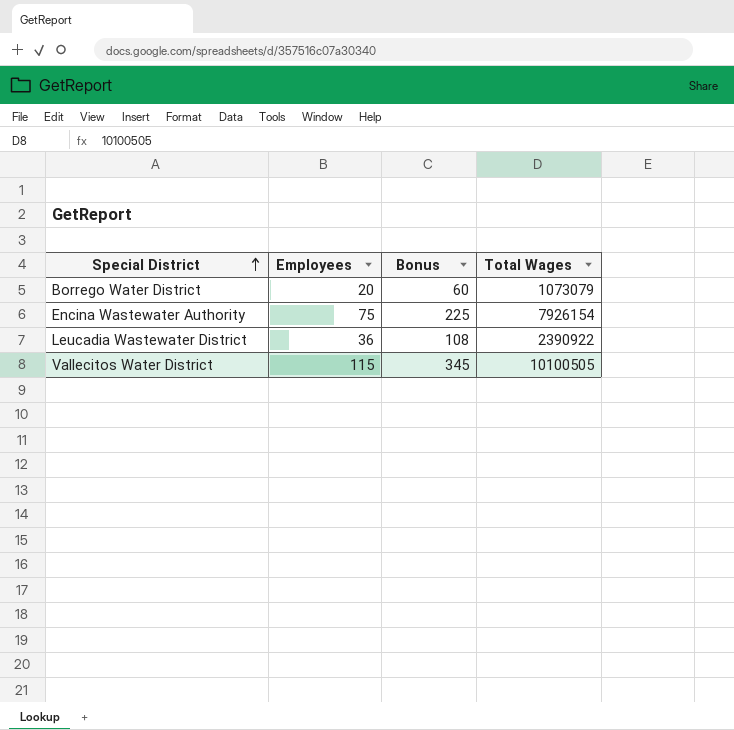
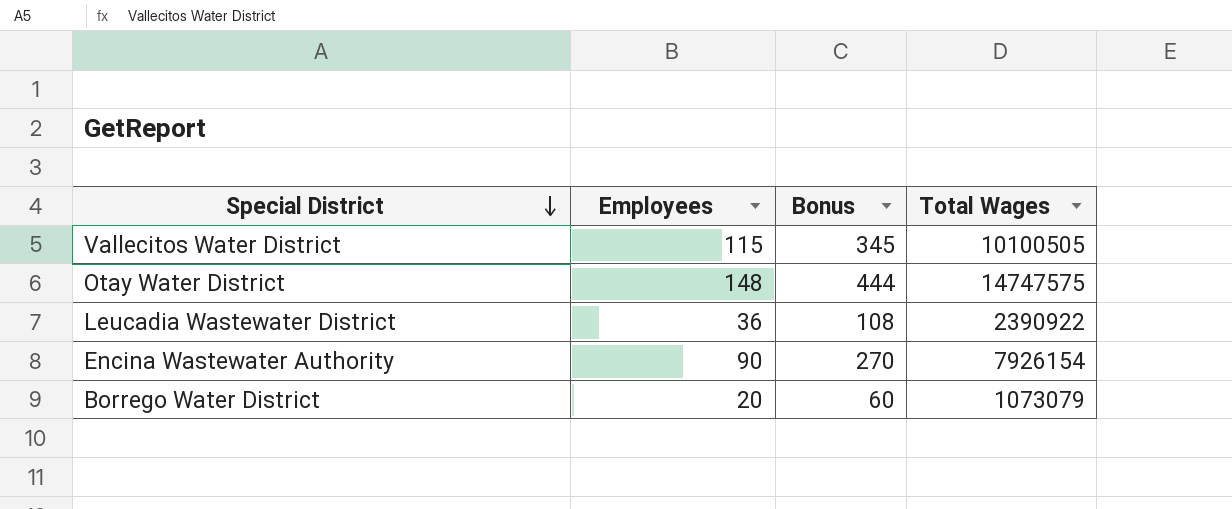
row order: Special District ascending -> Special District descending
row Otay Water District: none -> 148 | 444 | 14747575
Encina Wastewater Authority | Employees: 75 -> 90
Encina Wastewater Authority | Bonus: 225 -> 270

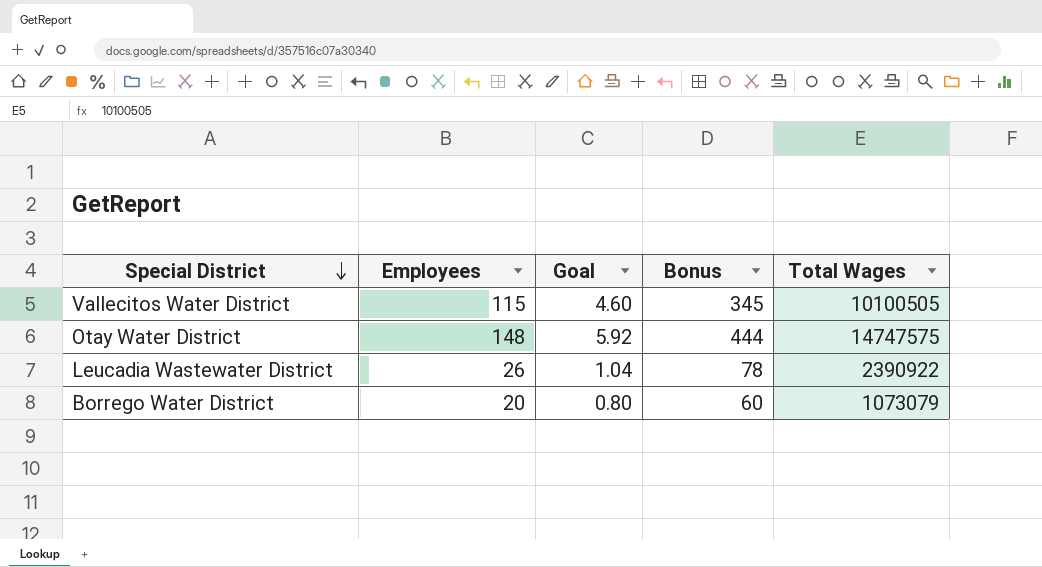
column Goal | formula: none -> [Employees] * 0.04
row Encina Wastewater Authority: 90 | 270 | 7926154 -> none
Leucadia Wastewater District | Employees: 36 -> 26
Leucadia Wastewater District | Bonus: 108 -> 78

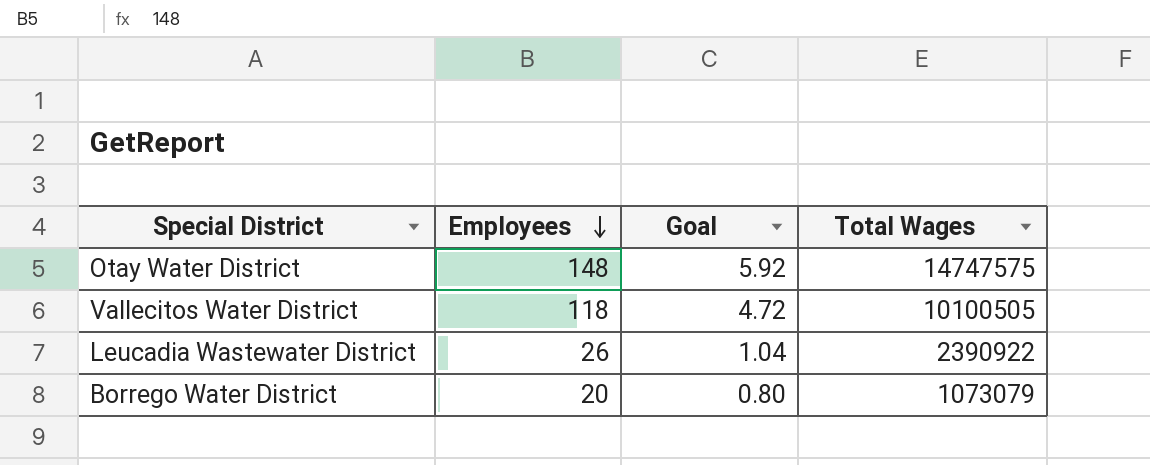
row order: Special District descending -> Employees descending
column Bonus | formula: [Employees] * 3 -> none
Vallecitos Water District | Employees: 115 -> 118
Vallecitos Water District | Goal: 4.60 -> 4.72

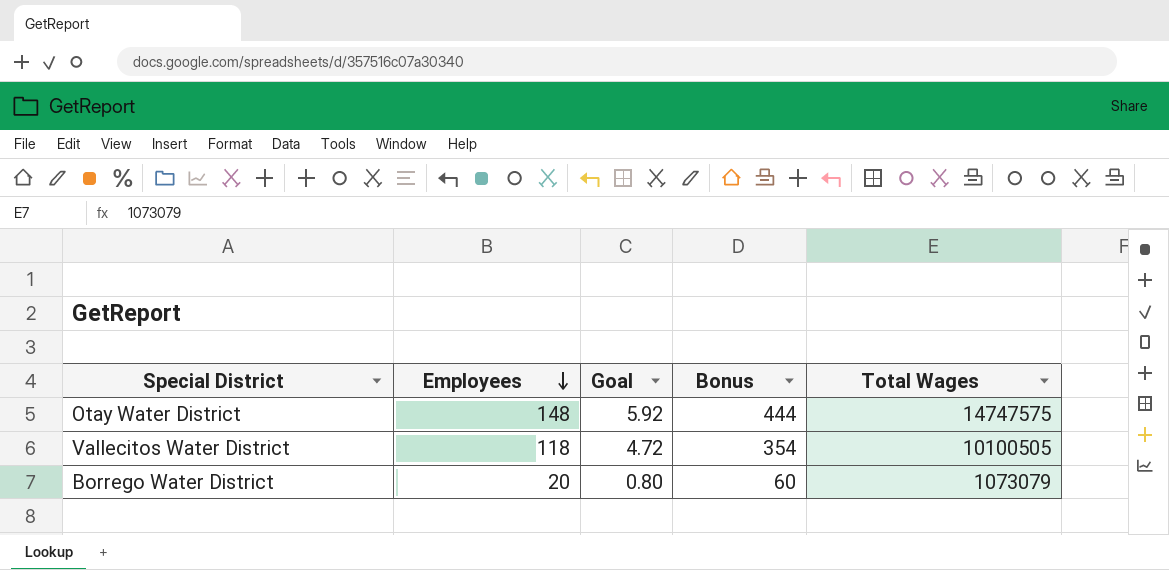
column Bonus | formula: none -> [Employees] * 3
row Leucadia Wastewater District: 26 | 1.04 | 2390922 -> none

